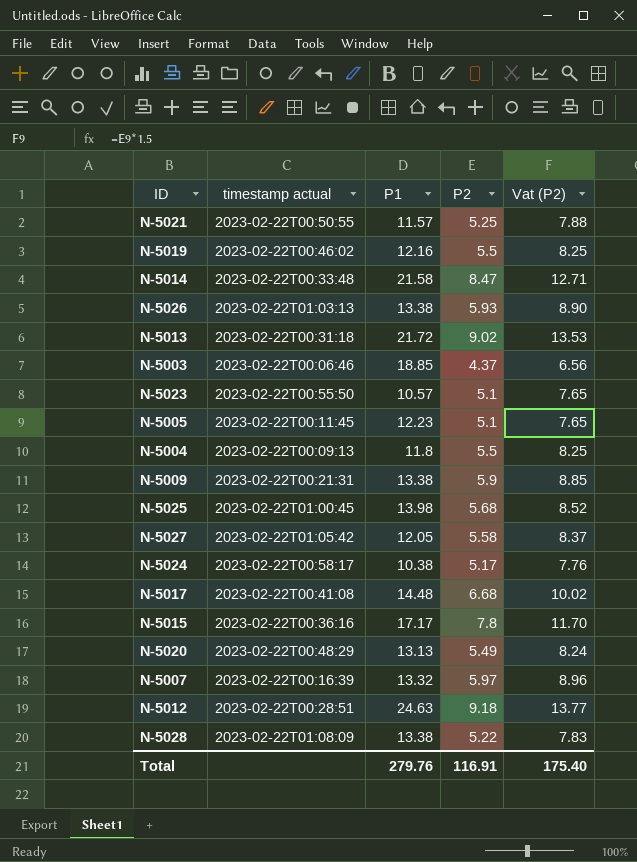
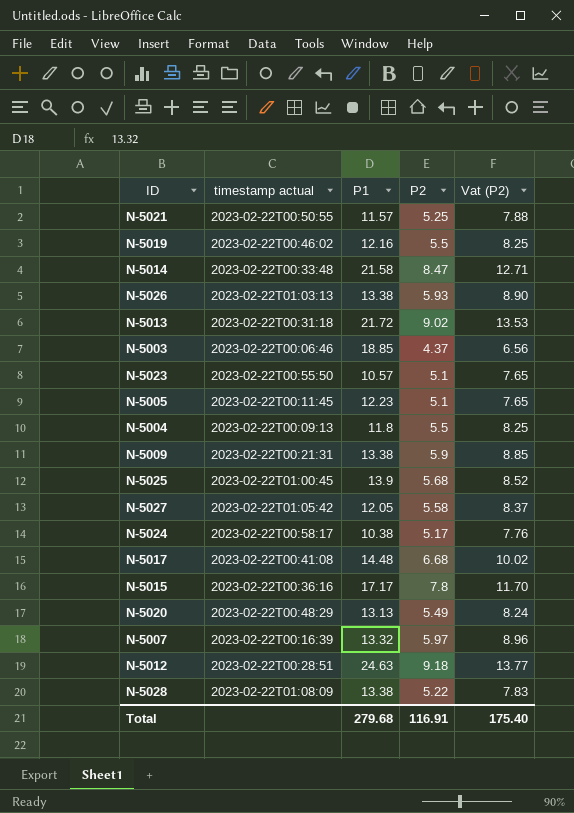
N-5025 | P1: 13.98 -> 13.9
Total | P1: 279.76 -> 279.68

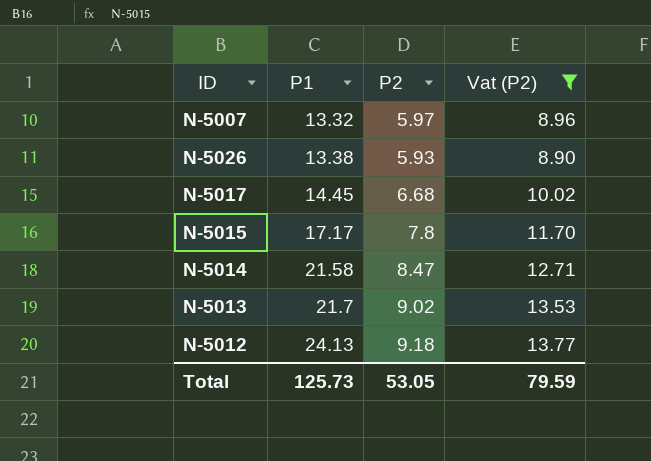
filter: none -> Vat (P2) >= 8.90
row order: none -> P1 ascending
column timestamp actual | position: 2 -> none
N-5017 | P1: 14.48 -> 14.45
N-5013 | P1: 21.72 -> 21.7
N-5012 | P1: 24.63 -> 24.13
Total | P1: 279.68 -> 125.73
Total | P2: 116.91 -> 53.05
Total | Vat (P2): 175.40 -> 79.59

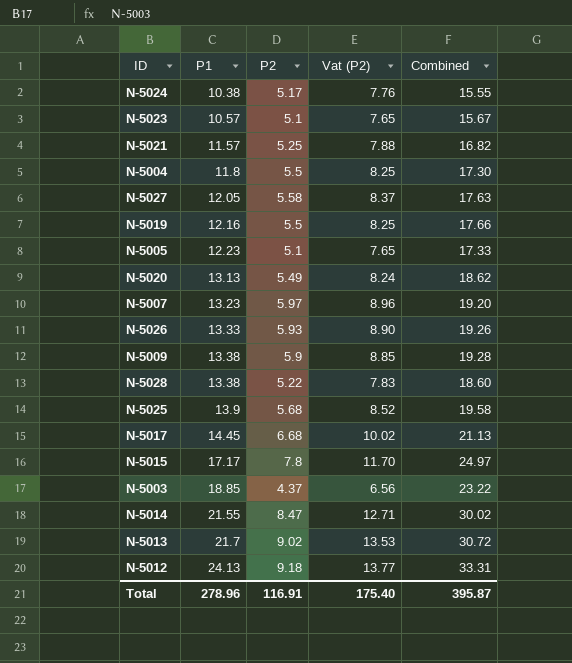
filter: Vat (P2) >= 8.90 -> none
column Combined | formula: none -> [P1] + [P2]
N-5007 | P1: 13.32 -> 13.23
N-5026 | P1: 13.38 -> 13.33
N-5014 | P1: 21.58 -> 21.55
Total | P1: 125.73 -> 278.96
Total | P2: 53.05 -> 116.91
Total | Vat (P2): 79.59 -> 175.40

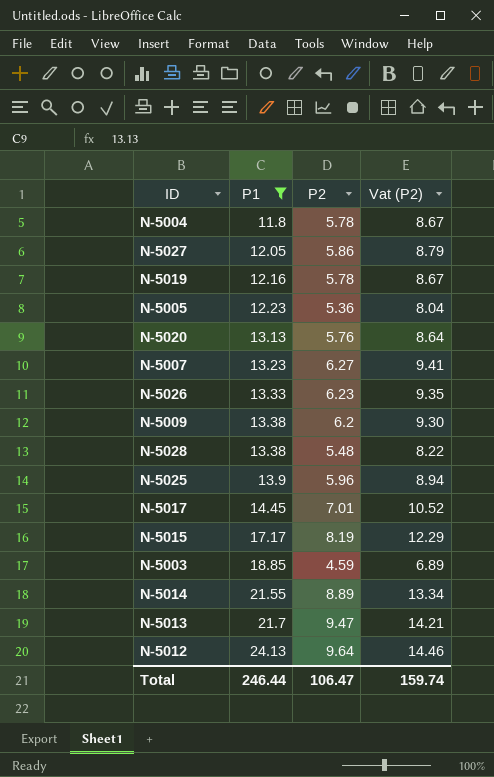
filter: none -> P1 >= 11.8
column Combined | formula: [P1] + [P2] -> none
N-5004 | P2: 5.5 -> 5.78
N-5004 | Vat (P2): 8.25 -> 8.67
N-5027 | P2: 5.58 -> 5.86
N-5027 | Vat (P2): 8.37 -> 8.79
N-5019 | P2: 5.5 -> 5.78
N-5019 | Vat (P2): 8.25 -> 8.67
N-5005 | P2: 5.1 -> 5.36
N-5005 | Vat (P2): 7.65 -> 8.04
N-5020 | P2: 5.49 -> 5.76
N-5020 | Vat (P2): 8.24 -> 8.64
N-5007 | P2: 5.97 -> 6.27
N-5007 | Vat (P2): 8.96 -> 9.41
N-5026 | P2: 5.93 -> 6.23
N-5026 | Vat (P2): 8.90 -> 9.35
N-5009 | P2: 5.9 -> 6.2
N-5009 | Vat (P2): 8.85 -> 9.30
N-5028 | P2: 5.22 -> 5.48
N-5028 | Vat (P2): 7.83 -> 8.22
N-5025 | P2: 5.68 -> 5.96
N-5025 | Vat (P2): 8.52 -> 8.94
N-5017 | P2: 6.68 -> 7.01
N-5017 | Vat (P2): 10.02 -> 10.52
N-5015 | P2: 7.8 -> 8.19
N-5015 | Vat (P2): 11.70 -> 12.29
N-5003 | P2: 4.37 -> 4.59
N-5003 | Vat (P2): 6.56 -> 6.89
N-5014 | P2: 8.47 -> 8.89
N-5014 | Vat (P2): 12.71 -> 13.34
N-5013 | P2: 9.02 -> 9.47
N-5013 | Vat (P2): 13.53 -> 14.21
N-5012 | P2: 9.18 -> 9.64
N-5012 | Vat (P2): 13.77 -> 14.46
Total | P1: 278.96 -> 246.44
Total | P2: 116.91 -> 106.47
Total | Vat (P2): 175.40 -> 159.74

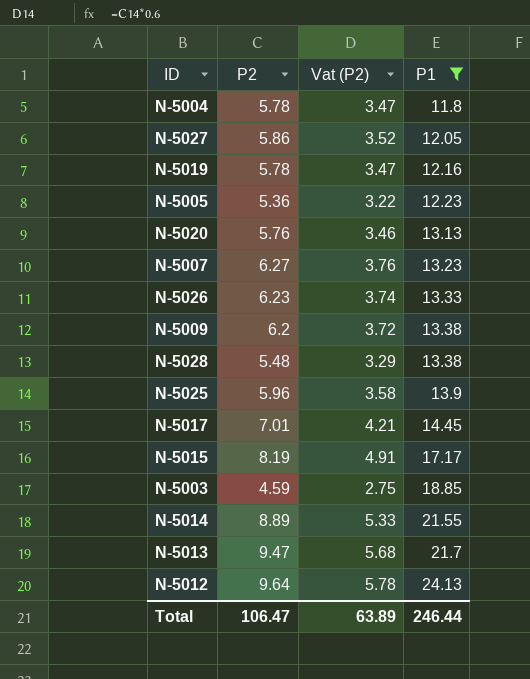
column Vat (P2) | formula: [P2] * 1.5 -> [P2] * 0.6
column P1 | position: 2 -> 4
Total | Vat (P2): 159.74 -> 63.89

